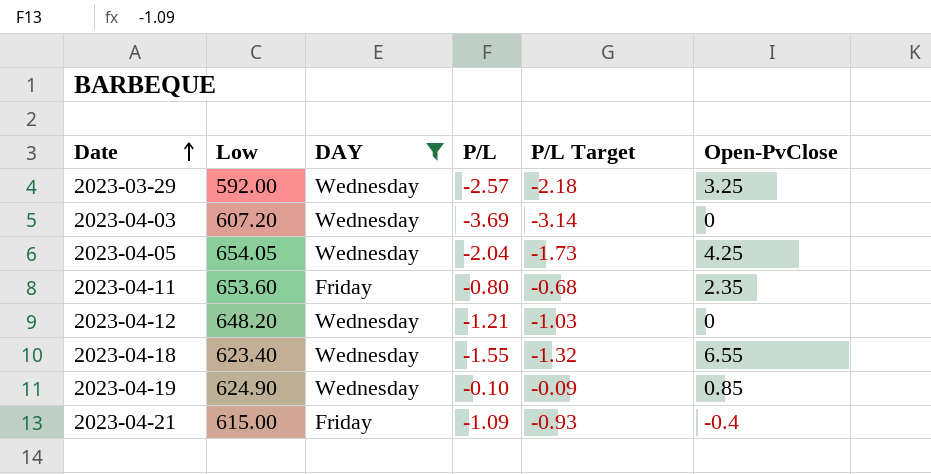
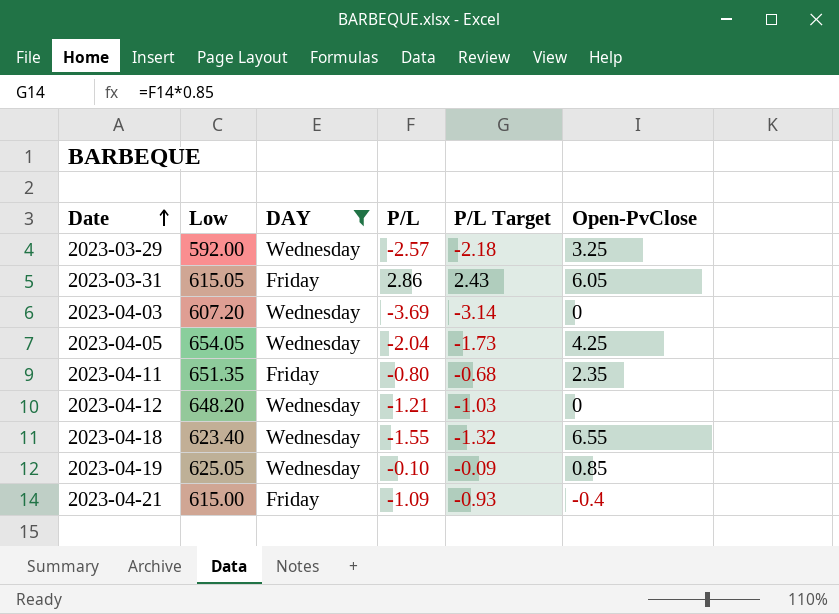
row 2023-03-31: none -> 615.05 | Friday | 2.86 | 2.43 | 6.05
2023-04-11 | Low: 653.60 -> 651.35
2023-04-19 | Low: 624.90 -> 625.05

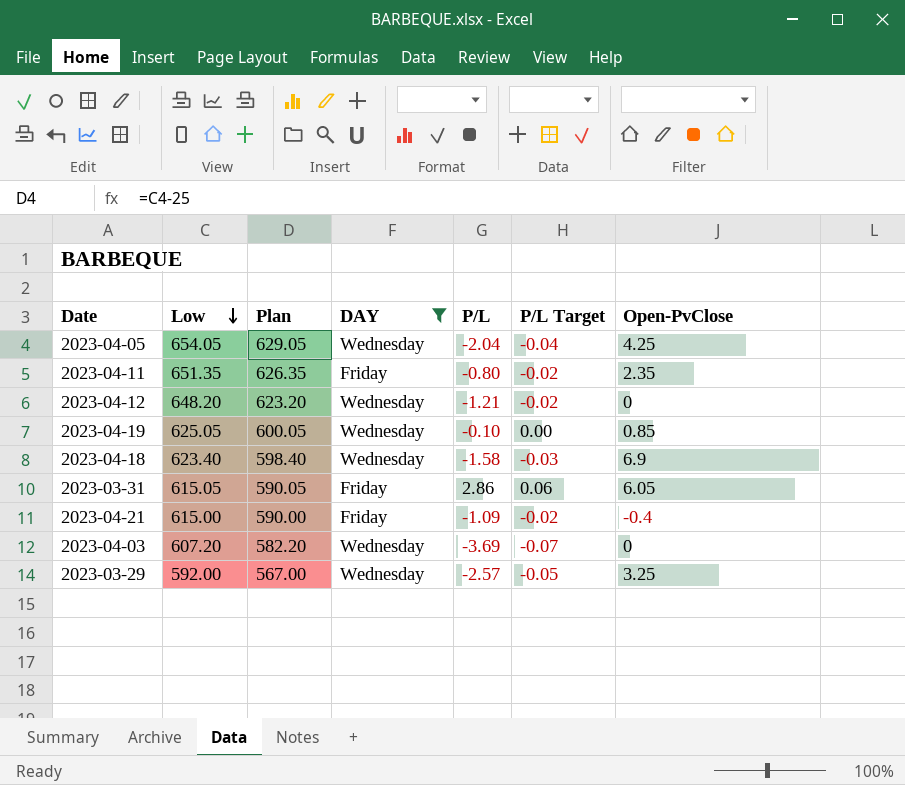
row order: Date ascending -> Low descending
column Plan | formula: none -> [Low] - 25
column P/L Target | formula: [P/L] * 0.85 -> [P/L] * 0.02
2023-04-18 | P/L: -1.55 -> -1.58
2023-04-18 | Open-PvClose: 6.55 -> 6.9

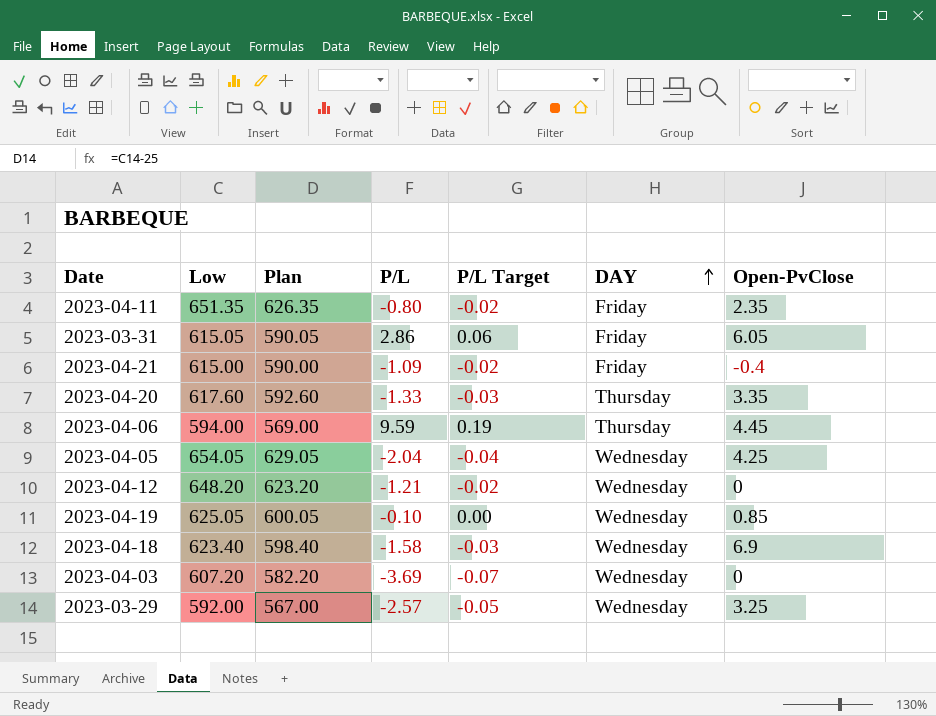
filter: DAY != Thursday -> none
row order: Low descending -> DAY ascending
column DAY | position: 4 -> 6

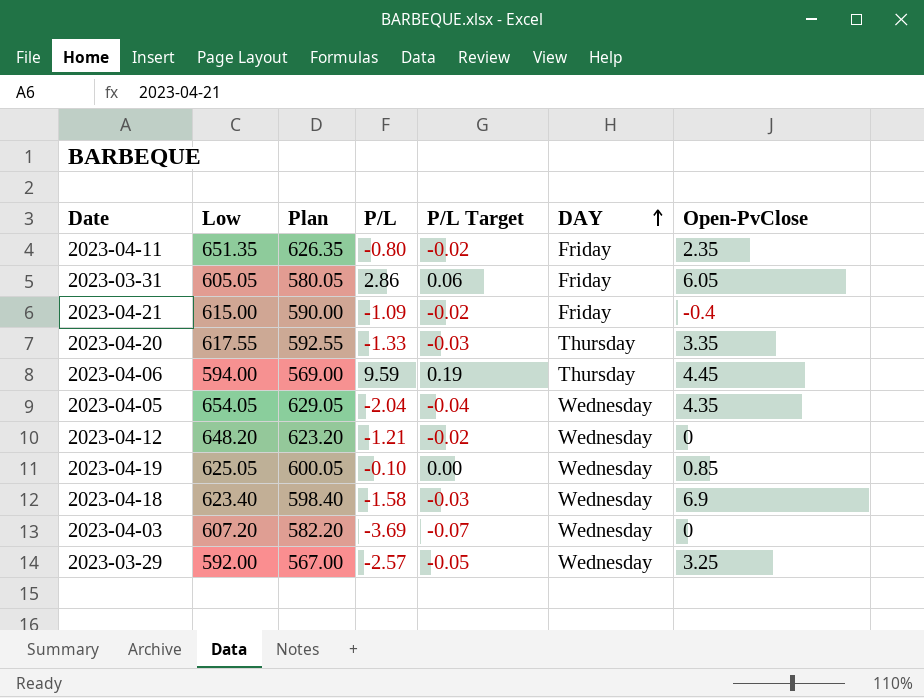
2023-03-31 | Low: 615.05 -> 605.05
2023-03-31 | Plan: 590.05 -> 580.05
2023-04-20 | Low: 617.60 -> 617.55
2023-04-20 | Plan: 592.60 -> 592.55
2023-04-05 | Open-PvClose: 4.25 -> 4.35

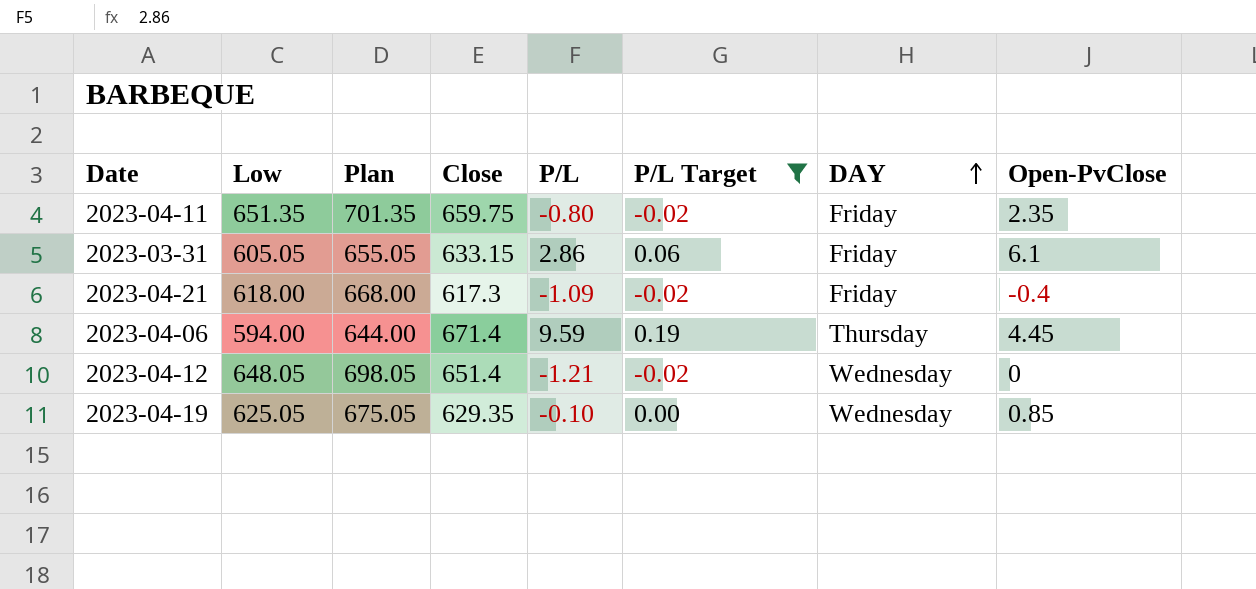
filter: none -> P/L Target >= -0.02
column Plan | formula: [Low] - 25 -> [Low] + 50
column Close | position: none -> 4
2023-03-31 | Open-PvClose: 6.05 -> 6.1
2023-04-21 | Low: 615.00 -> 618.00
2023-04-12 | Low: 648.20 -> 648.05

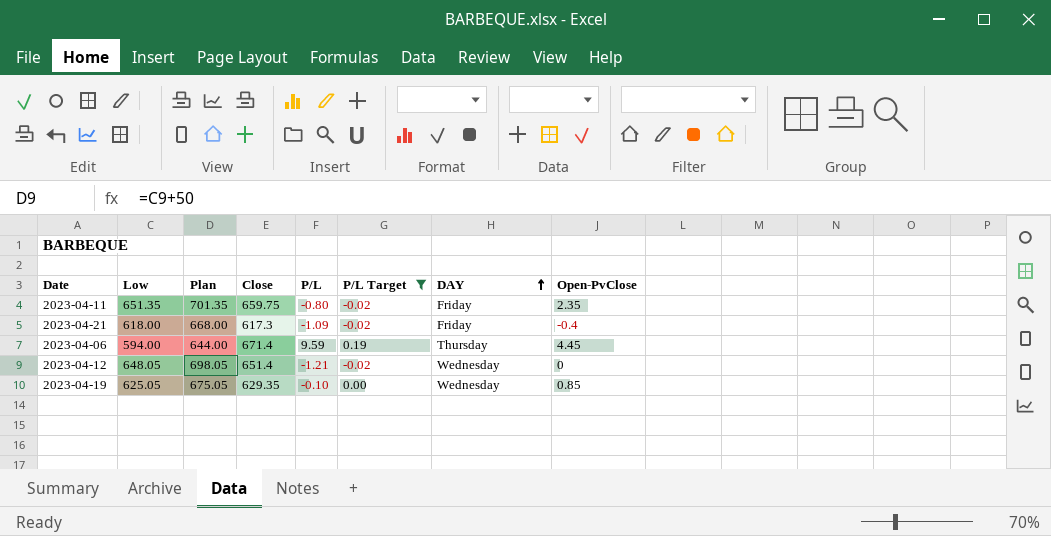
row 2023-03-31: 605.05 | 655.05 | 633.15 | 2.86 | 0.06 | Friday | 6.1 -> none

